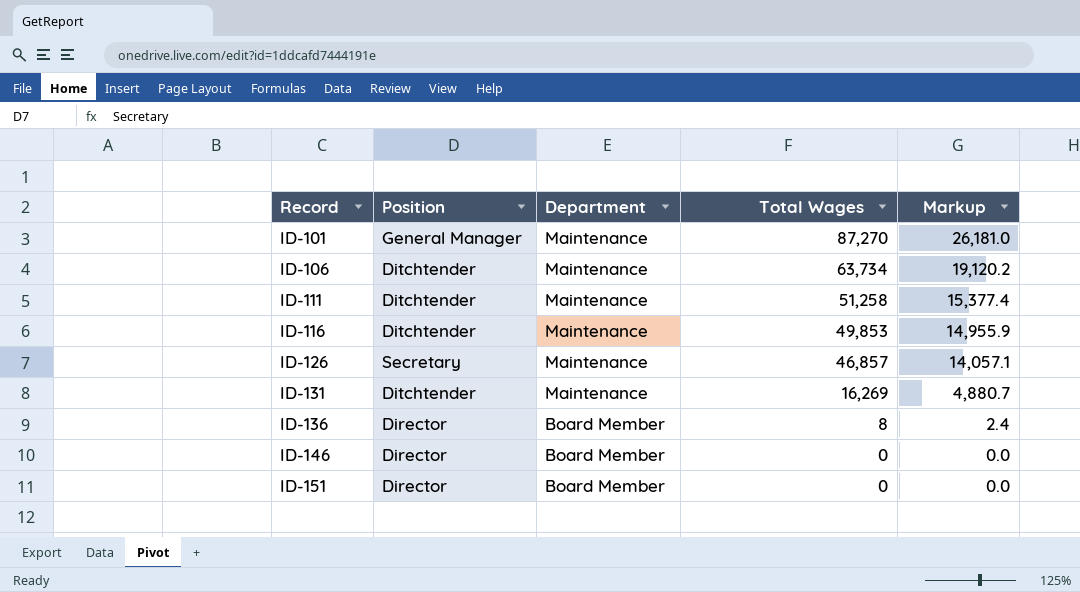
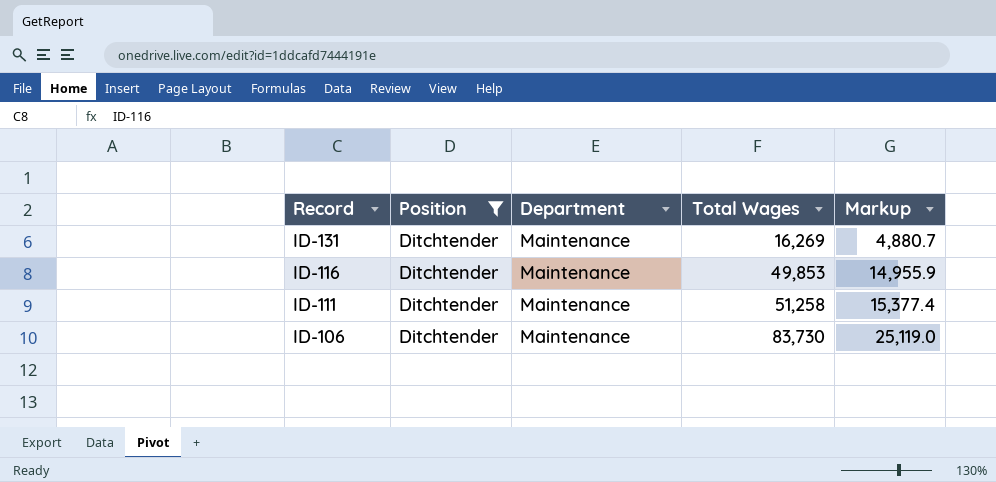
filter: none -> Position = Ditchtender
row order: Record ascending -> Record descending
ID-106 | Total Wages: 63,734 -> 83,730
ID-106 | Markup: 19,120.2 -> 25,119.0

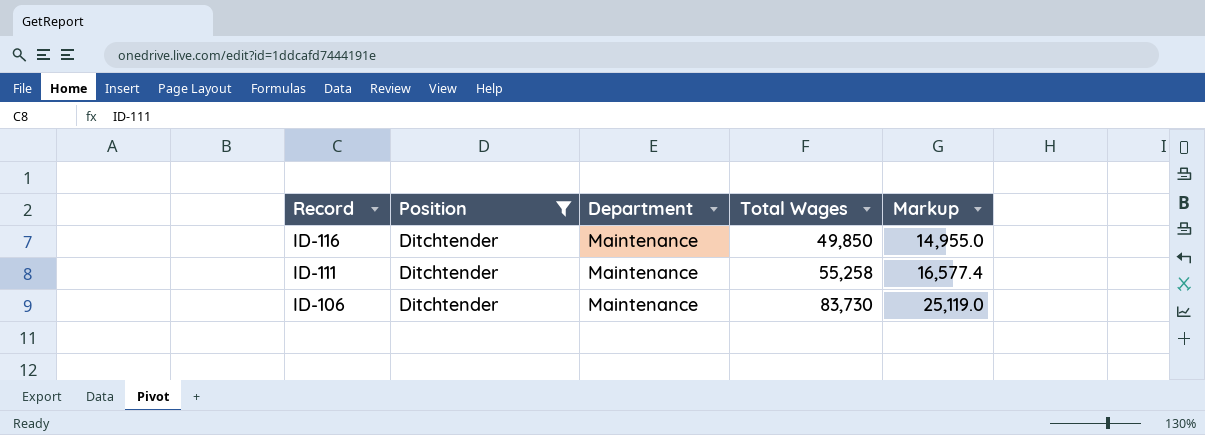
row ID-131: Ditchtender | Maintenance | 16,269 | 4,880.7 -> none
ID-116 | Total Wages: 49,853 -> 49,850
ID-116 | Markup: 14,955.9 -> 14,955.0
ID-111 | Total Wages: 51,258 -> 55,258
ID-111 | Markup: 15,377.4 -> 16,577.4

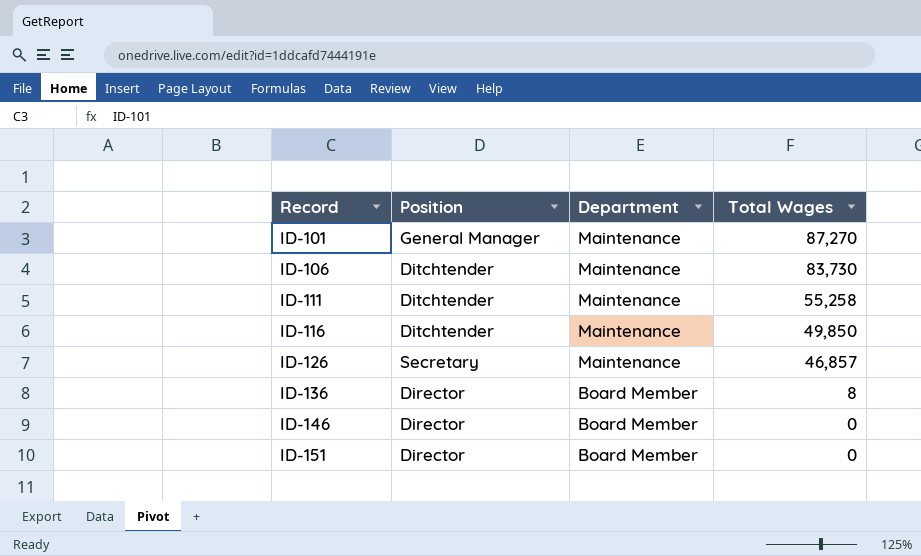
filter: Position = Ditchtender -> none
row order: Record descending -> Record ascending
column Markup | formula: [Total Wages] * 0.3 -> none

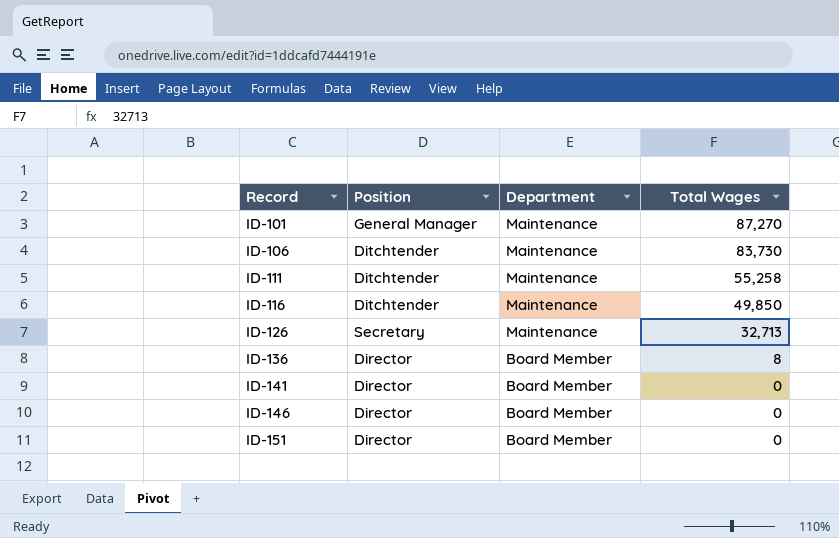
ID-126 | Total Wages: 46,857 -> 32,713
row ID-141: none -> Director | Board Member | 0

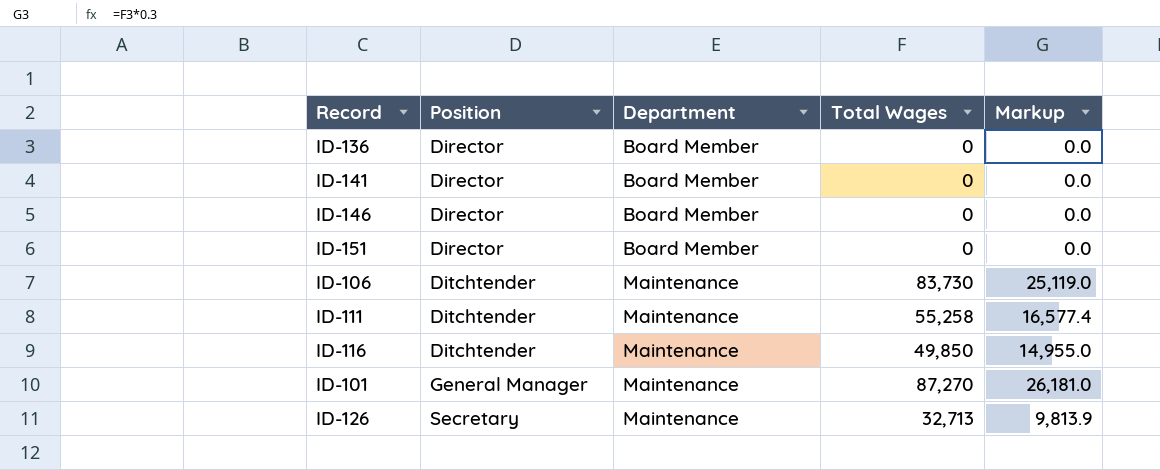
row order: Record ascending -> Position ascending
column Markup | formula: none -> [Total Wages] * 0.3
ID-136 | Total Wages: 8 -> 0

